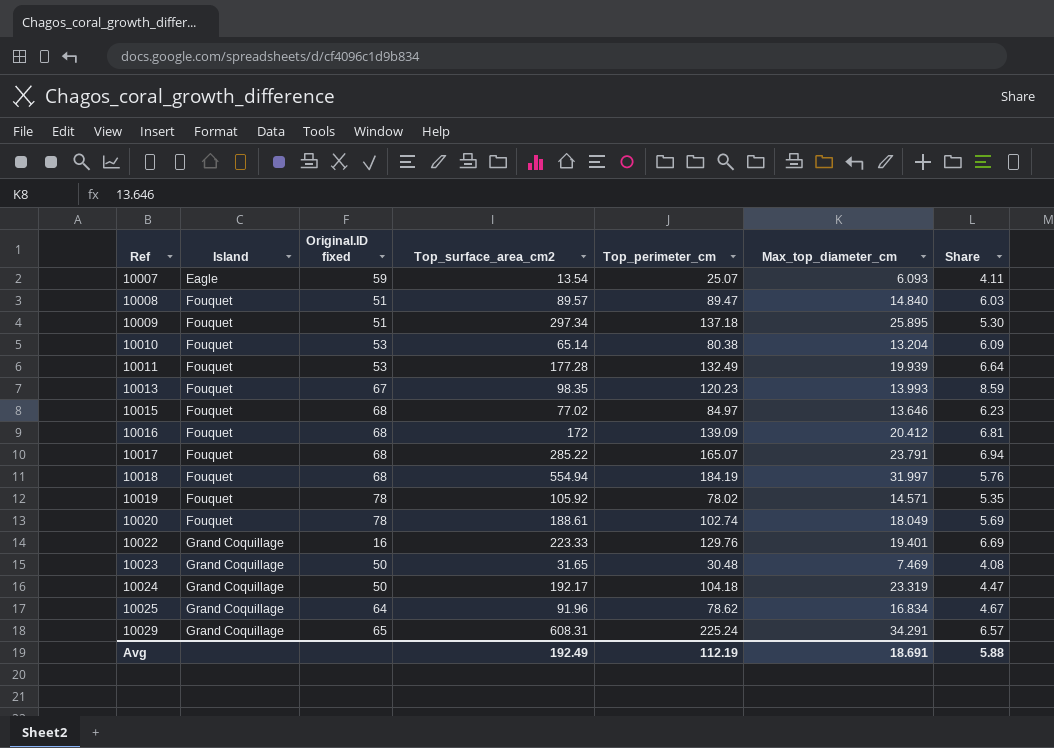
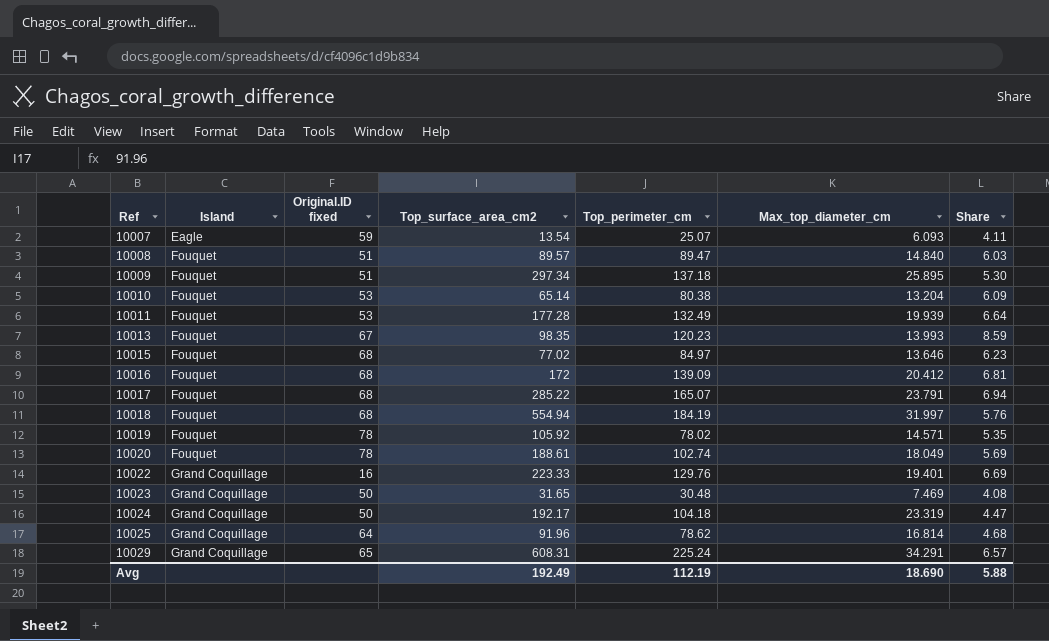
10025 | Max_top_diameter_cm: 16.834 -> 16.814
10025 | Share: 4.67 -> 4.68
Avg | Max_top_diameter_cm: 18.691 -> 18.690

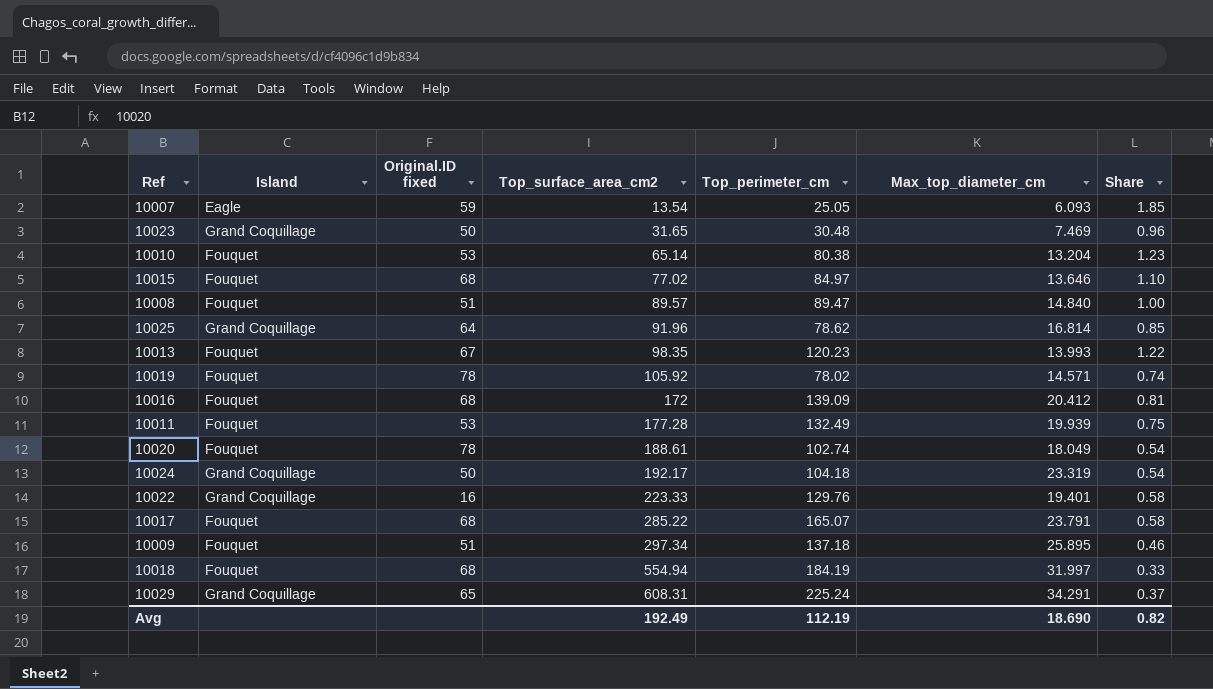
row order: Ref ascending -> Top_surface_area_cm2 ascending
column Share | formula: [Top_perimeter_cm] / [Max_top_diameter_cm] -> [Top_perimeter_cm] / [Top_surface_area_cm2]
10007 | Top_perimeter_cm: 25.07 -> 25.05
Avg | Share: 5.88 -> 0.82

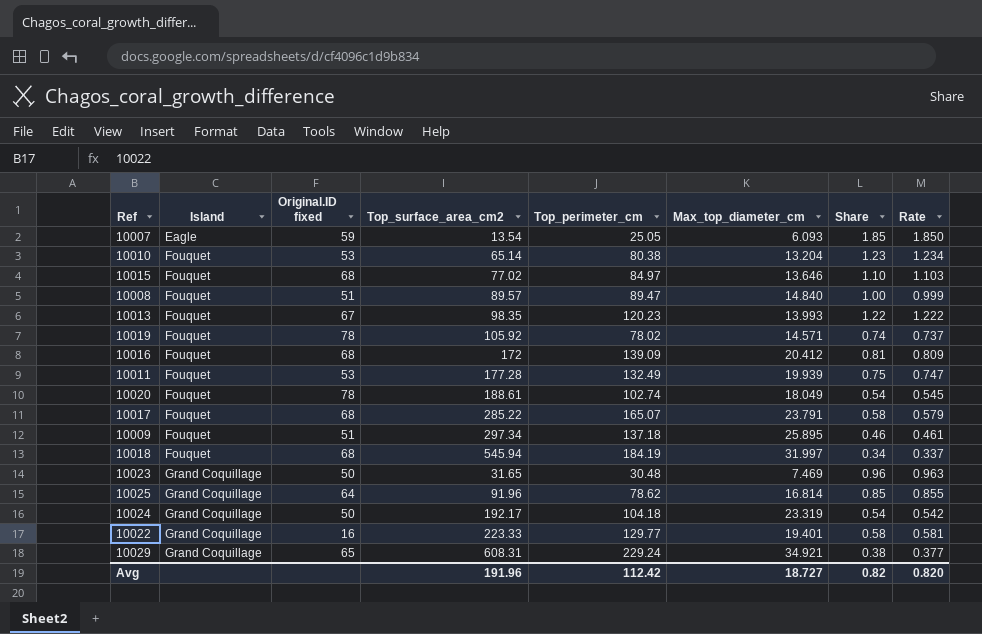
row order: Top_surface_area_cm2 ascending -> Island ascending
column Rate | formula: none -> [Top_perimeter_cm] / [Top_surface_area_cm2]
10018 | Top_surface_area_cm2: 554.94 -> 545.94
10018 | Share: 0.33 -> 0.34
10022 | Top_perimeter_cm: 129.76 -> 129.77
10029 | Top_perimeter_cm: 225.24 -> 229.24
10029 | Max_top_diameter_cm: 34.291 -> 34.921
10029 | Share: 0.37 -> 0.38
Avg | Top_surface_area_cm2: 192.49 -> 191.96
Avg | Top_perimeter_cm: 112.19 -> 112.42
Avg | Max_top_diameter_cm: 18.690 -> 18.727

